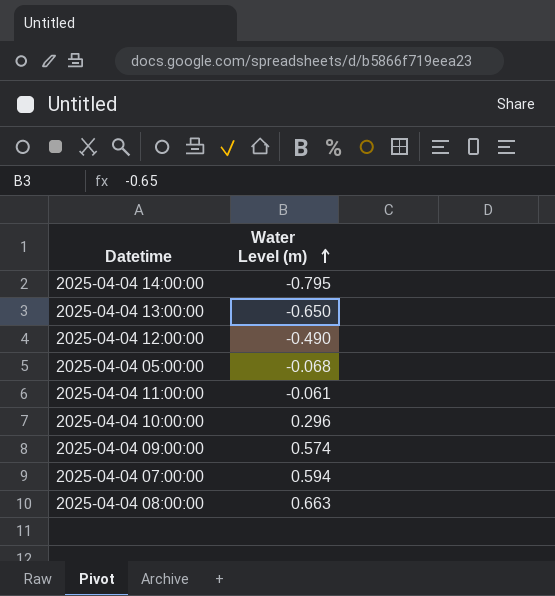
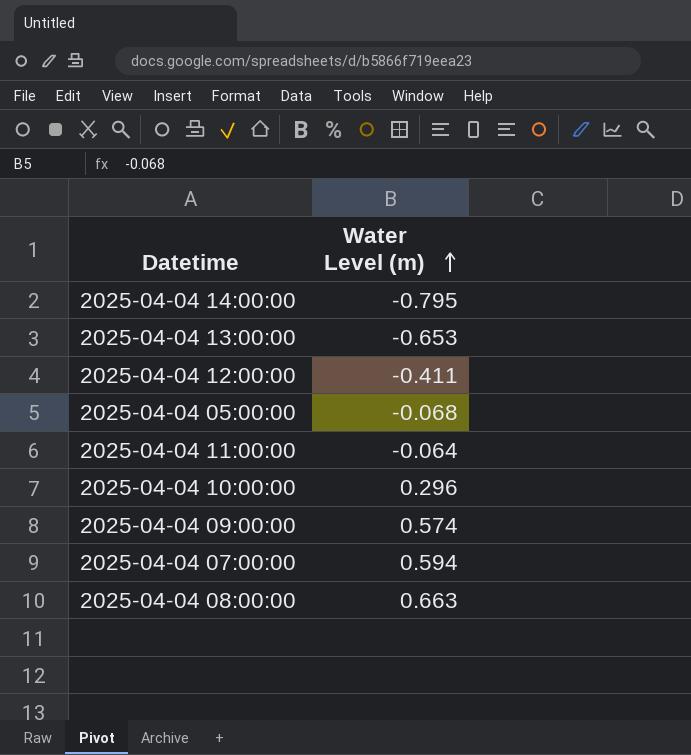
2025-04-04 13:00:00 | Water Level (m): -0.650 -> -0.653
2025-04-04 12:00:00 | Water Level (m): -0.490 -> -0.411
2025-04-04 11:00:00 | Water Level (m): -0.061 -> -0.064

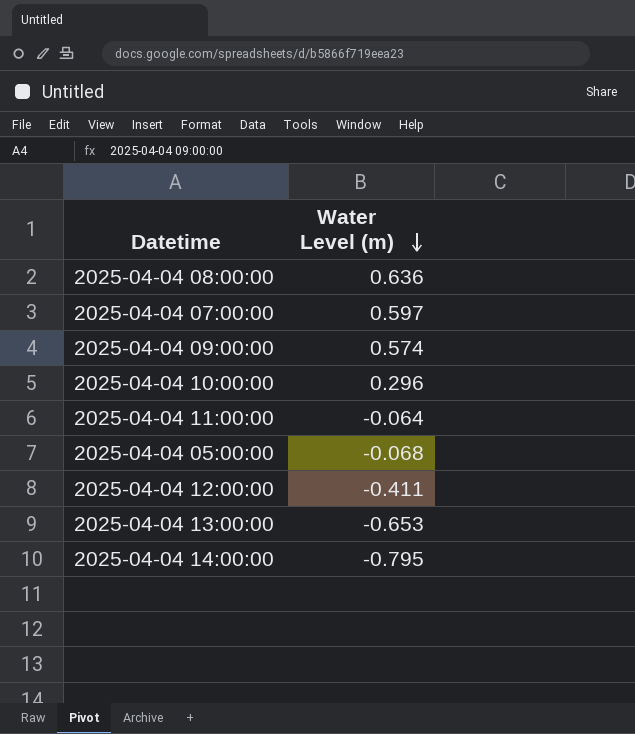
row order: Water Level (m) ascending -> Water Level (m) descending
2025-04-04 08:00:00 | Water Level (m): 0.663 -> 0.636
2025-04-04 07:00:00 | Water Level (m): 0.594 -> 0.597

